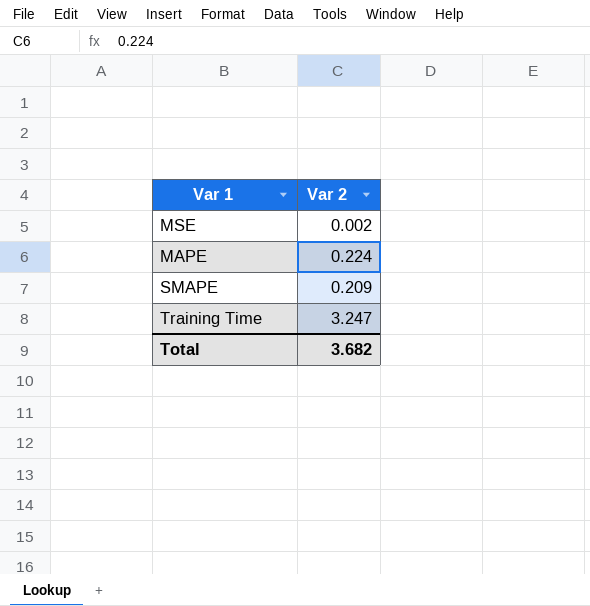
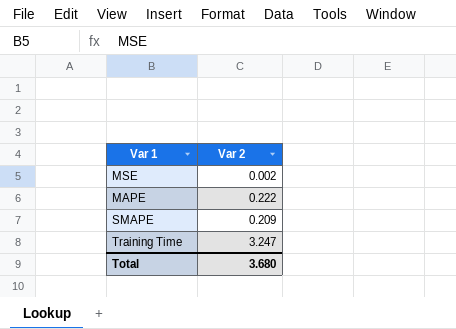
MAPE | Var 2: 0.224 -> 0.222
Total | Var 2: 3.682 -> 3.680

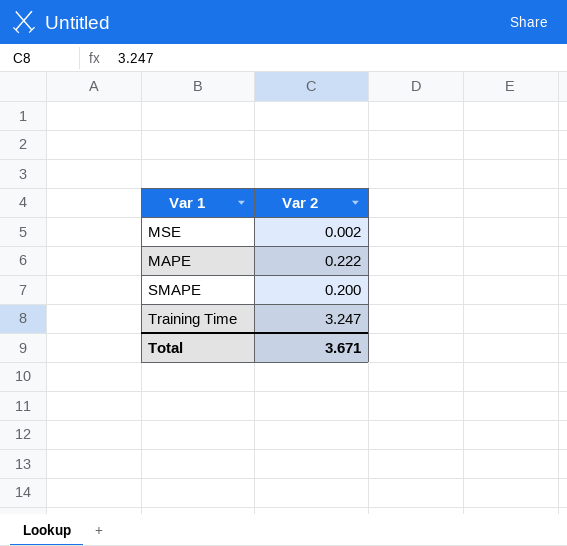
SMAPE | Var 2: 0.209 -> 0.200
Total | Var 2: 3.680 -> 3.671

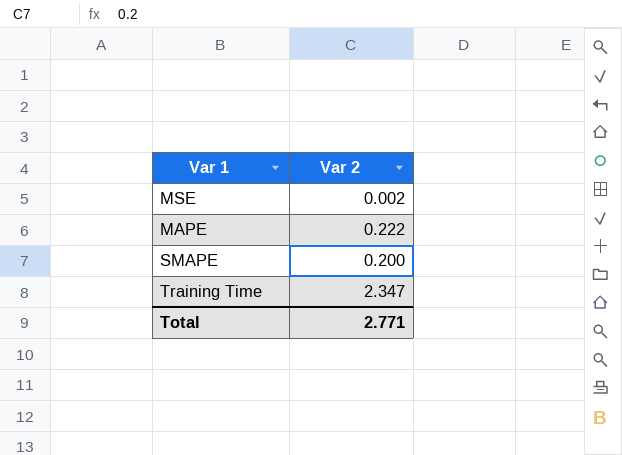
Training Time | Var 2: 3.247 -> 2.347
Total | Var 2: 3.671 -> 2.771

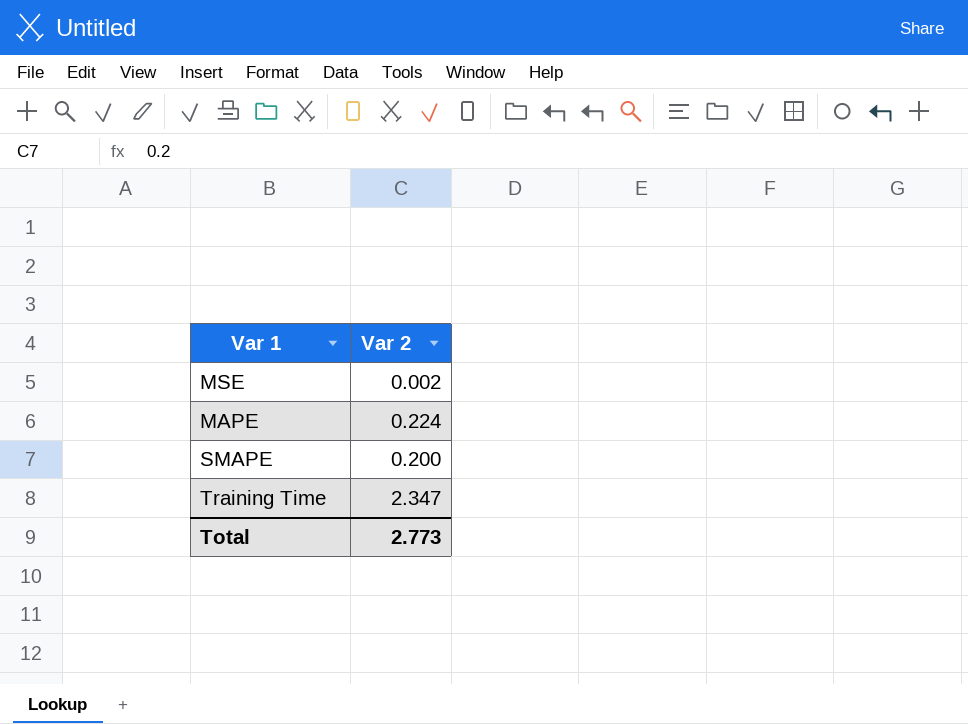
MAPE | Var 2: 0.222 -> 0.224
Total | Var 2: 2.771 -> 2.773

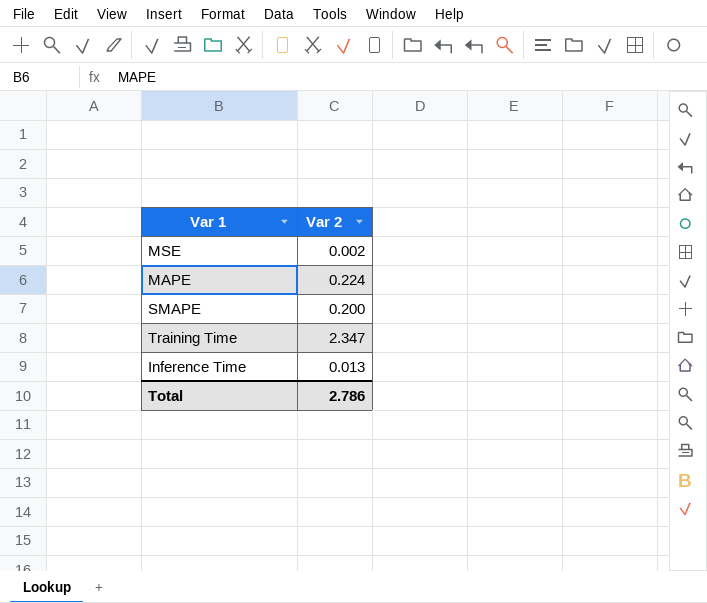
row Inference Time: none -> 0.013
Total | Var 2: 2.773 -> 2.786

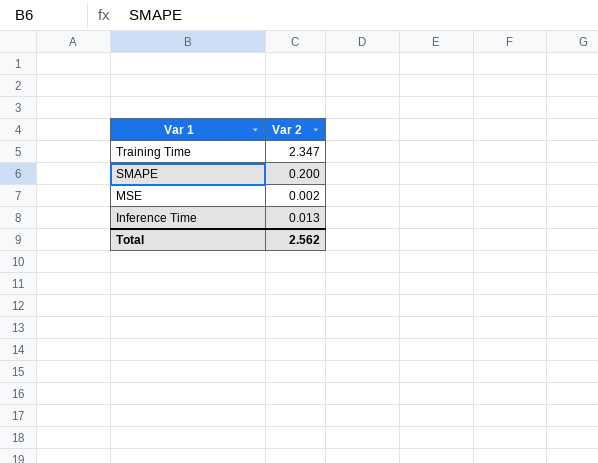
row order: none -> Var 1 descending
row MAPE: 0.224 -> none
Total | Var 2: 2.786 -> 2.562

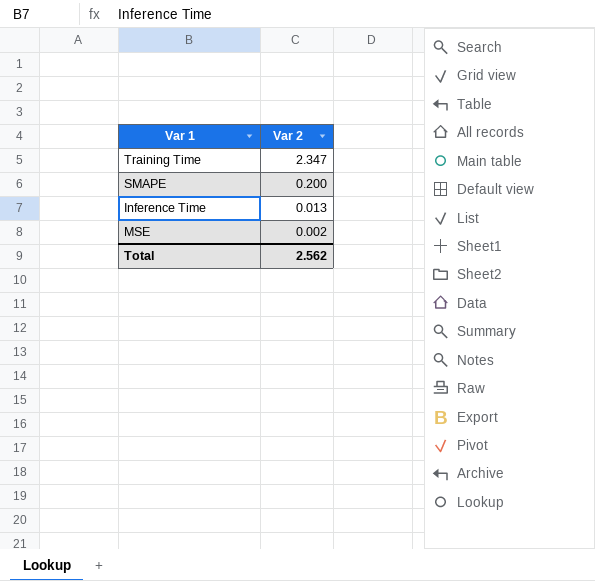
row order: Var 1 descending -> Var 2 descending

